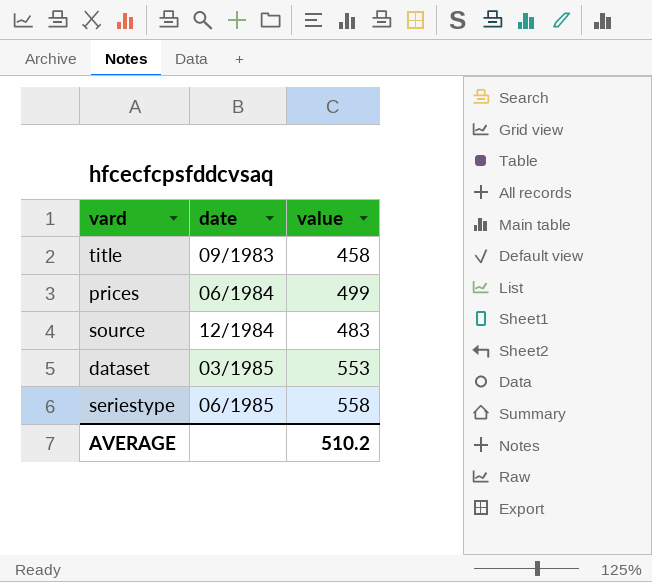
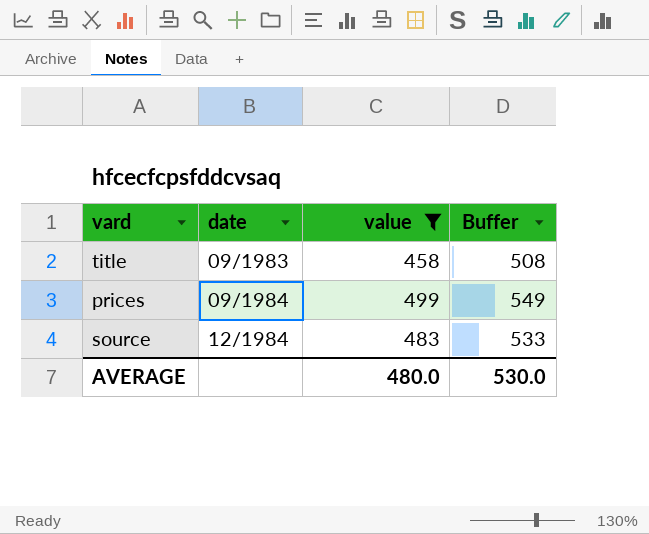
filter: none -> value <= 499
column Buffer | formula: none -> [value] + 50
prices | date: 06/1984 -> 09/1984
AVERAGE | value: 510.2 -> 480.0

